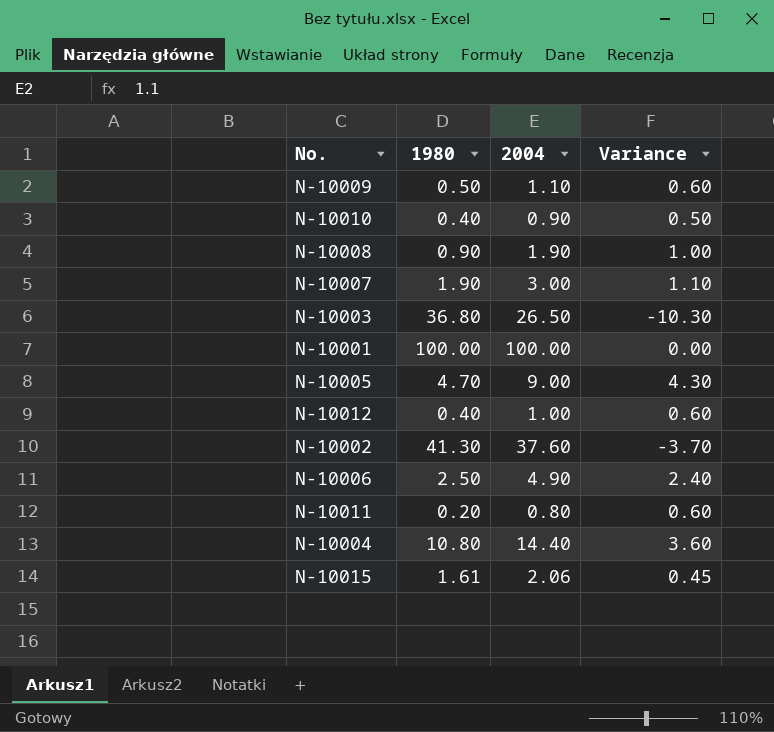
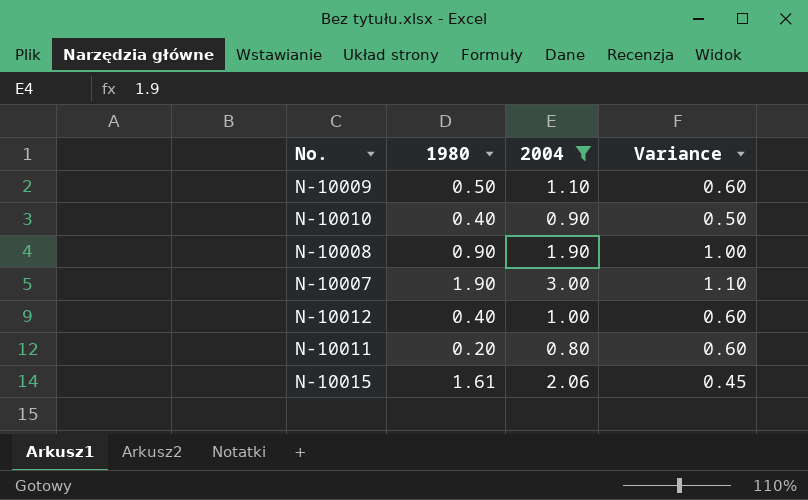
filter: none -> 2004 <= 3.00

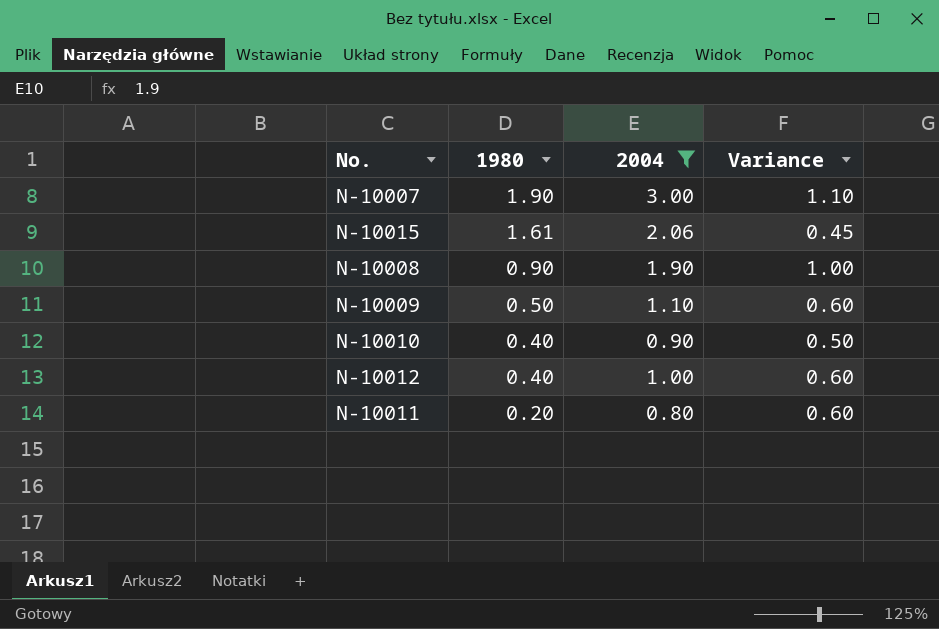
row order: none -> 1980 descending

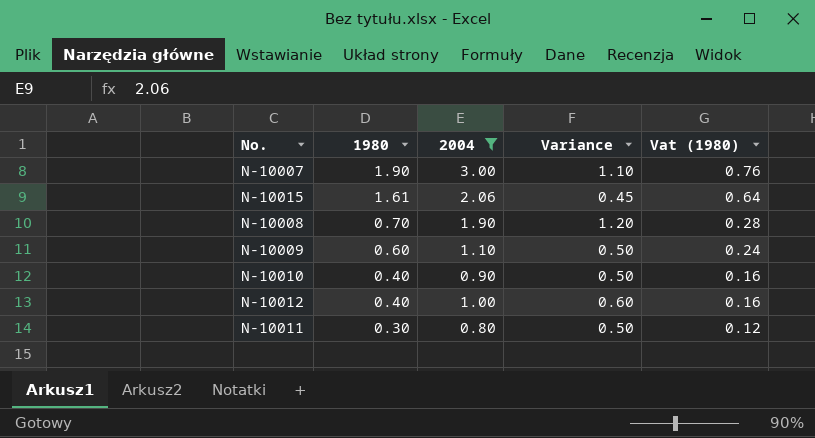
column Vat (1980) | formula: none -> [1980] * 0.4
N-10008 | 1980: 0.90 -> 0.70
N-10008 | Variance: 1.00 -> 1.20
N-10009 | 1980: 0.50 -> 0.60
N-10009 | Variance: 0.60 -> 0.50
N-10011 | 1980: 0.20 -> 0.30
N-10011 | Variance: 0.60 -> 0.50

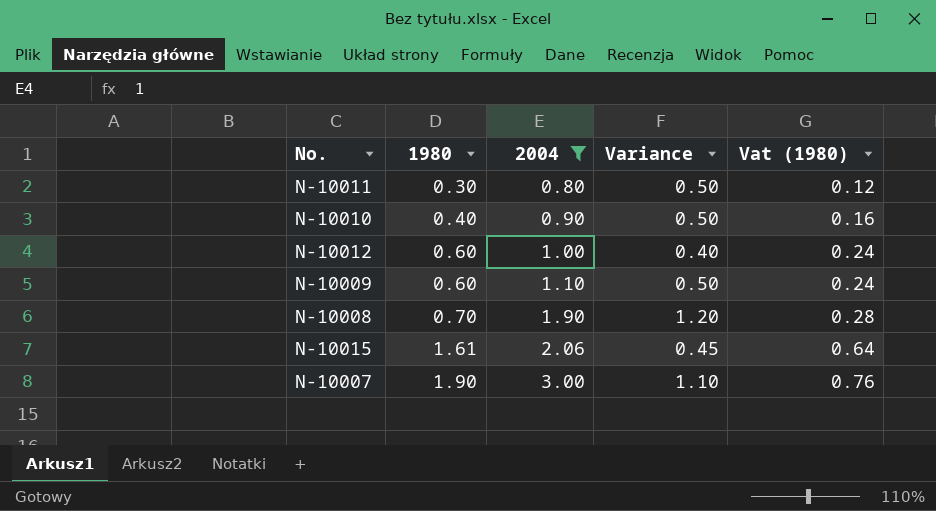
row order: 1980 descending -> 1980 ascending
N-10012 | 1980: 0.40 -> 0.60
N-10012 | Variance: 0.60 -> 0.40
N-10012 | Vat (1980): 0.16 -> 0.24

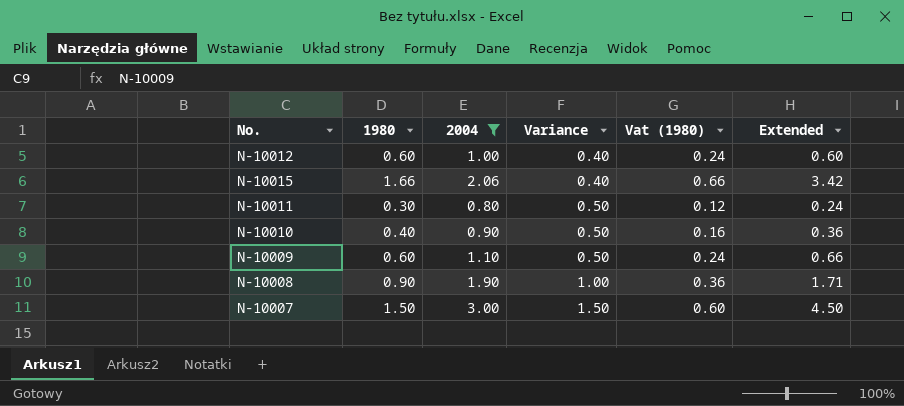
row order: 1980 ascending -> Variance ascending
column Extended | formula: none -> [1980] * [2004]
N-10015 | 1980: 1.61 -> 1.66
N-10015 | Variance: 0.45 -> 0.40
N-10015 | Vat (1980): 0.64 -> 0.66
N-10008 | 1980: 0.70 -> 0.90
N-10008 | Variance: 1.20 -> 1.00
N-10008 | Vat (1980): 0.28 -> 0.36
N-10007 | 1980: 1.90 -> 1.50
N-10007 | Variance: 1.10 -> 1.50
N-10007 | Vat (1980): 0.76 -> 0.60

